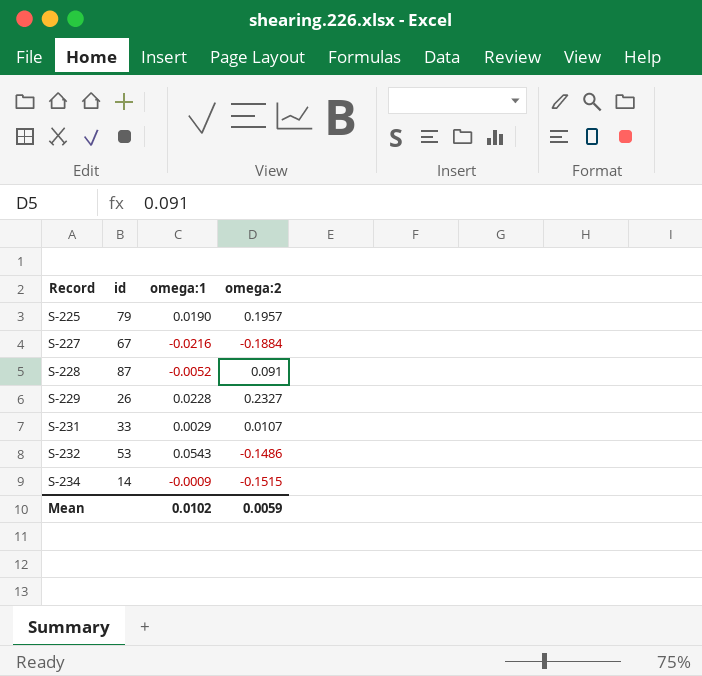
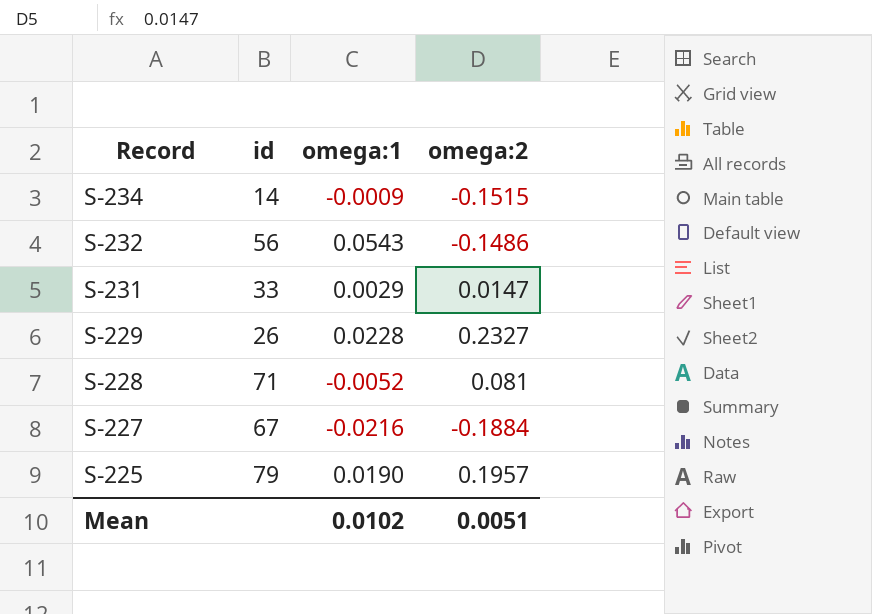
row order: Record ascending -> Record descending
S-232 | id: 53 -> 56
S-231 | omega:2: 0.0107 -> 0.0147
S-228 | id: 87 -> 71
S-228 | omega:2: 0.091 -> 0.081
Mean | omega:2: 0.0059 -> 0.0051

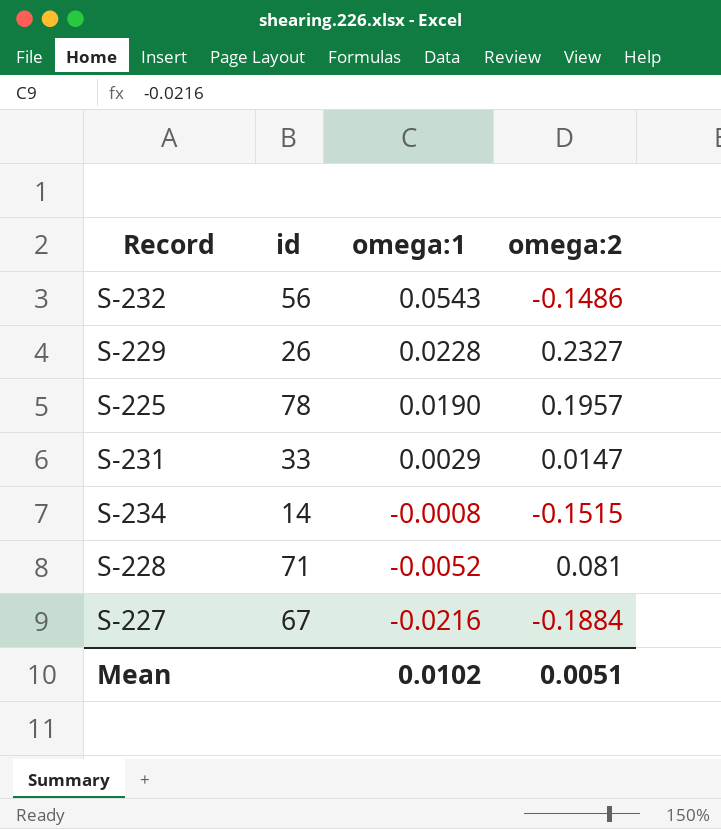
row order: Record descending -> omega:1 descending
S-225 | id: 79 -> 78
S-234 | omega:1: -0.0009 -> -0.0008

